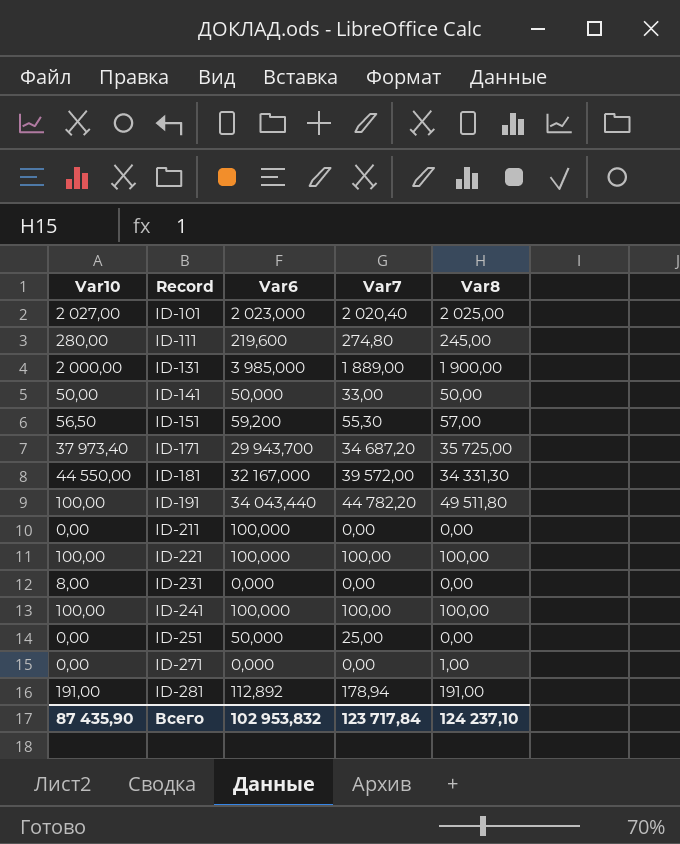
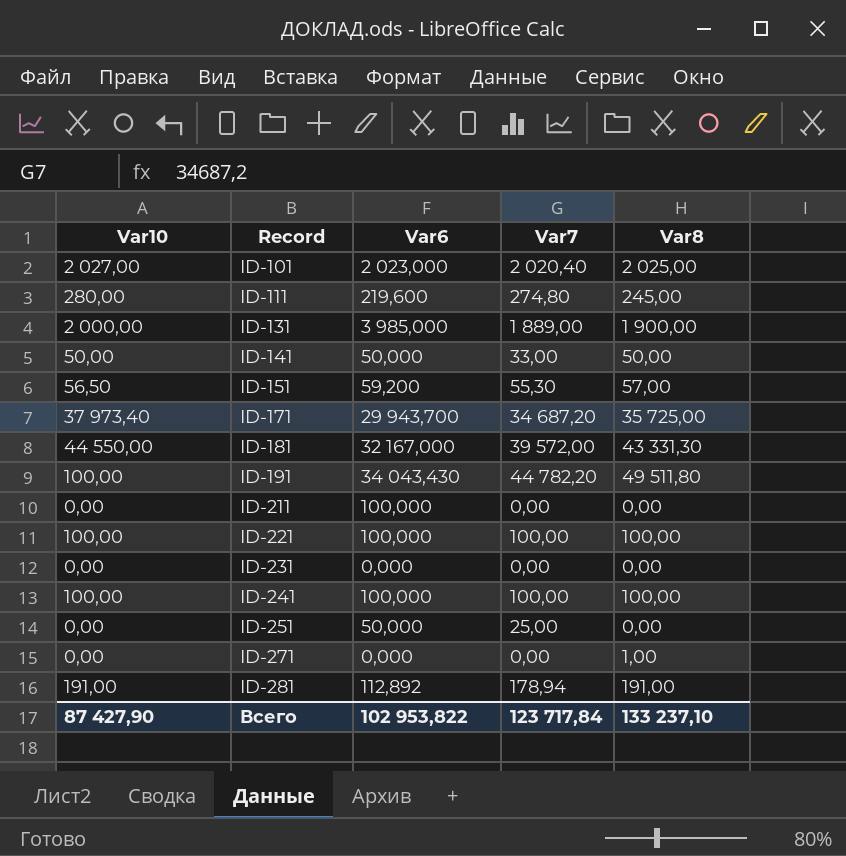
ID-181 | Var8: 34 331,30 -> 43 331,30
ID-191 | Var6: 34 043,440 -> 34 043,430
ID-231 | Var10: 8,00 -> 0,00
Всего | Var10: 87 435,90 -> 87 427,90
Всего | Var6: 102 953,832 -> 102 953,822
Всего | Var8: 124 237,10 -> 133 237,10

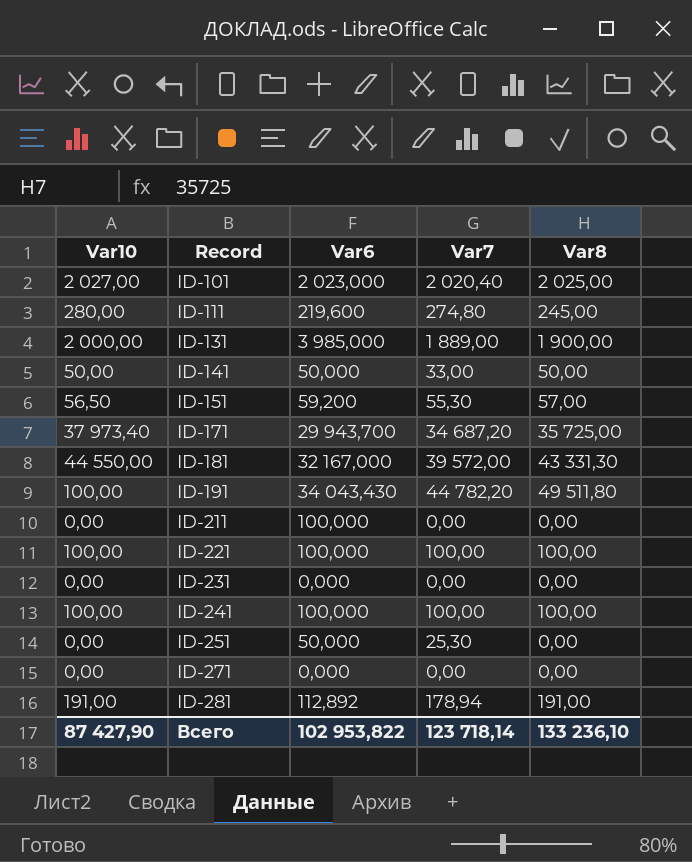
ID-251 | Var7: 25,00 -> 25,30
ID-271 | Var8: 1,00 -> 0,00
Всего | Var7: 123 717,84 -> 123 718,14
Всего | Var8: 133 237,10 -> 133 236,10

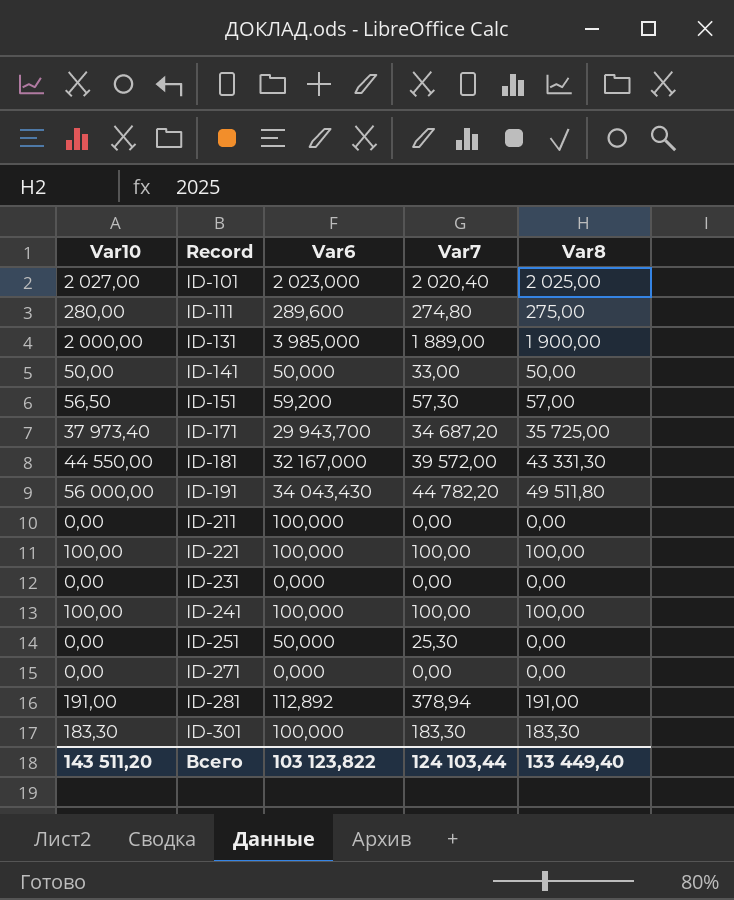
ID-111 | Var6: 219,600 -> 289,600
ID-111 | Var8: 245,00 -> 275,00
ID-151 | Var7: 55,30 -> 57,30
ID-191 | Var10: 100,00 -> 56 000,00
ID-281 | Var7: 178,94 -> 378,94
row ID-301: none -> 183,30 | 100,000 | 183,30 | 183,30
Всего | Var10: 87 427,90 -> 143 511,20
Всего | Var6: 102 953,822 -> 103 123,822
Всего | Var7: 123 718,14 -> 124 103,44
Всего | Var8: 133 236,10 -> 133 449,40

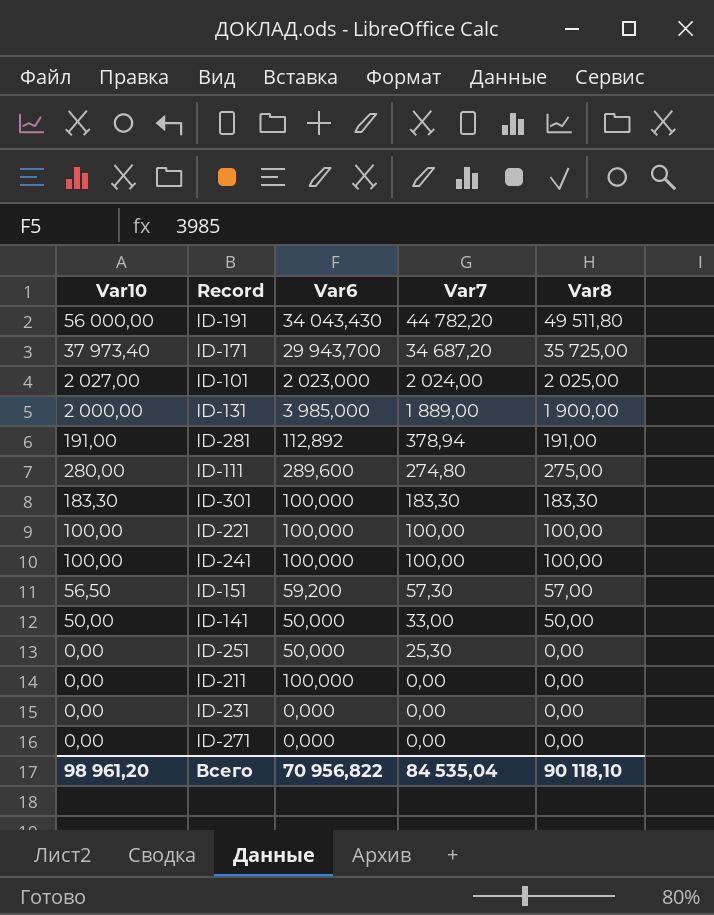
row order: Record ascending -> Var7 descending
row ID-181: 44 550,00 | 32 167,000 | 39 572,00 | 43 331,30 -> none
ID-101 | Var7: 2 020,40 -> 2 024,00
Всего | Var10: 143 511,20 -> 98 961,20
Всего | Var6: 103 123,822 -> 70 956,822
Всего | Var7: 124 103,44 -> 84 535,04
Всего | Var8: 133 449,40 -> 90 118,10

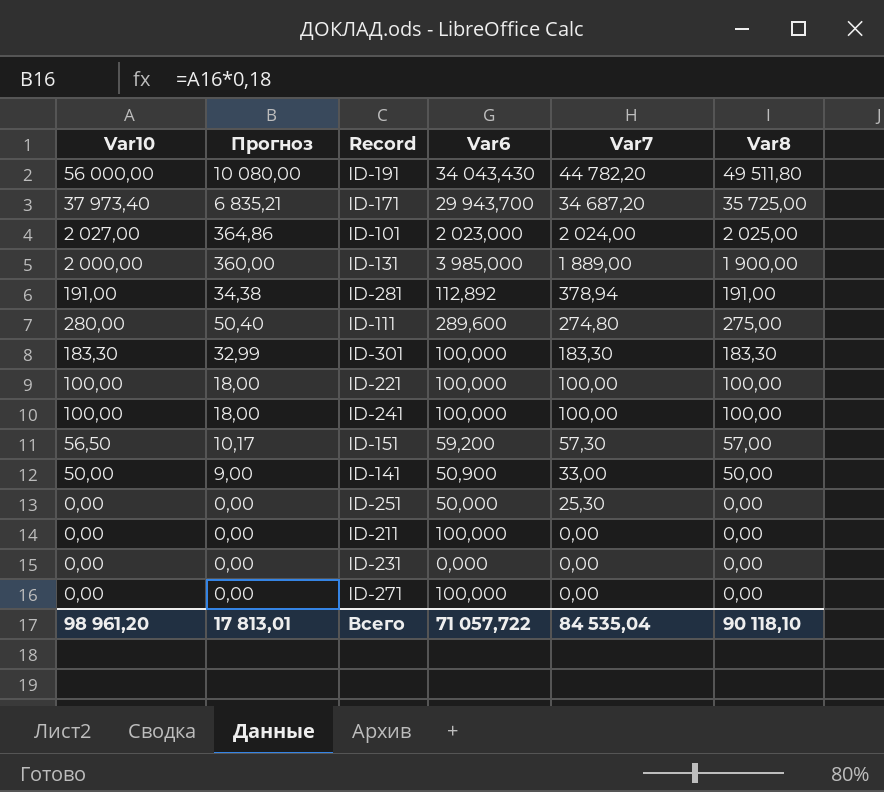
column Прогноз | formula: none -> [Var10] * 0,18
ID-141 | Var6: 50,000 -> 50,900
ID-271 | Var6: 0,000 -> 100,000
Всего | Var6: 70 956,822 -> 71 057,722

